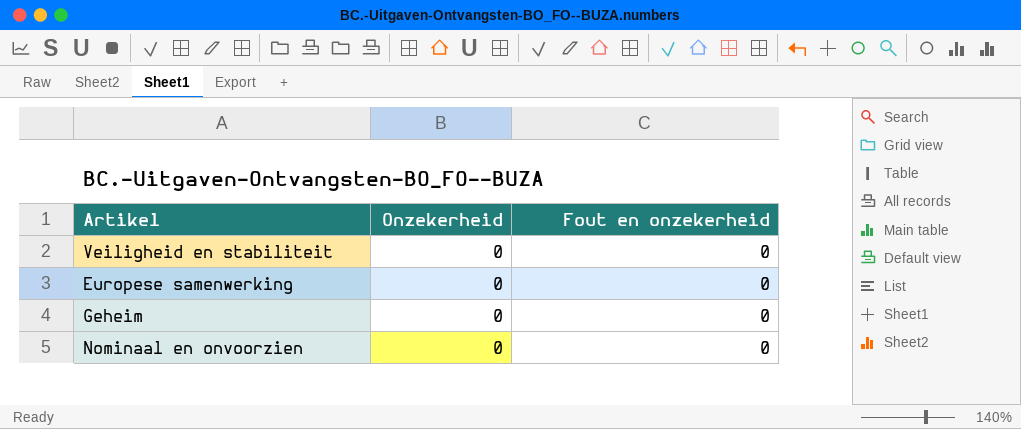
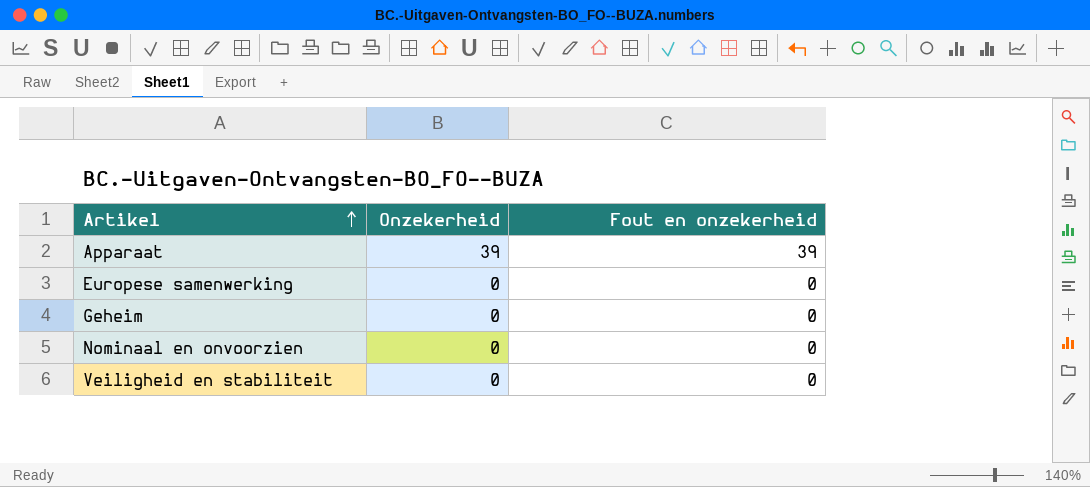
row order: none -> Artikel ascending
row Apparaat: none -> 39 | 39

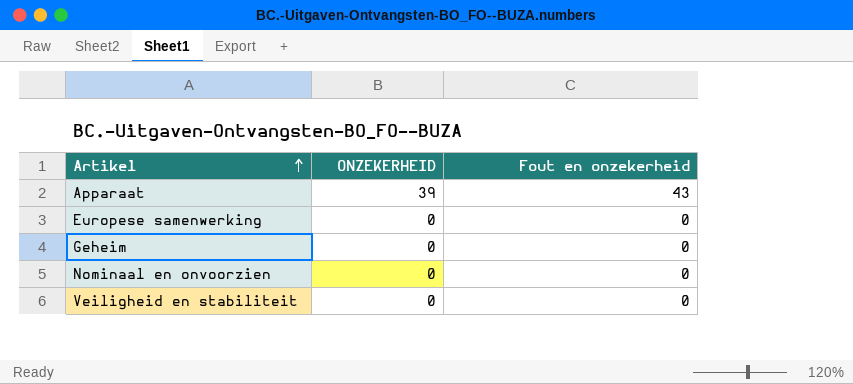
column name: Onzekerheid -> ONZEKERHEID
Apparaat | Fout en onzekerheid: 39 -> 43

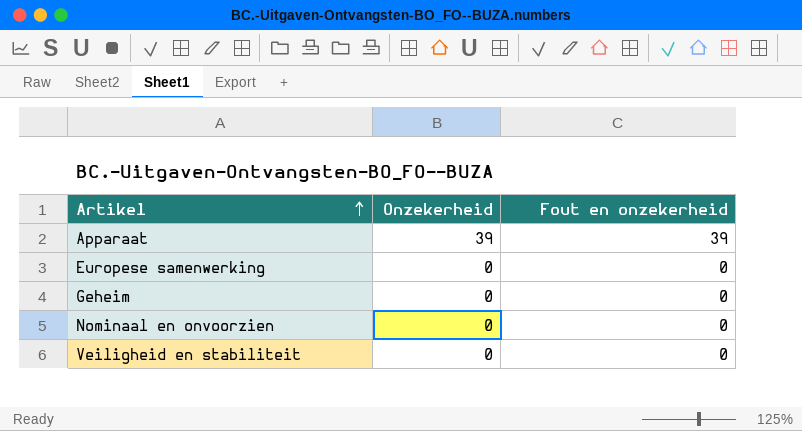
column name: ONZEKERHEID -> Onzekerheid
Apparaat | Fout en onzekerheid: 43 -> 39

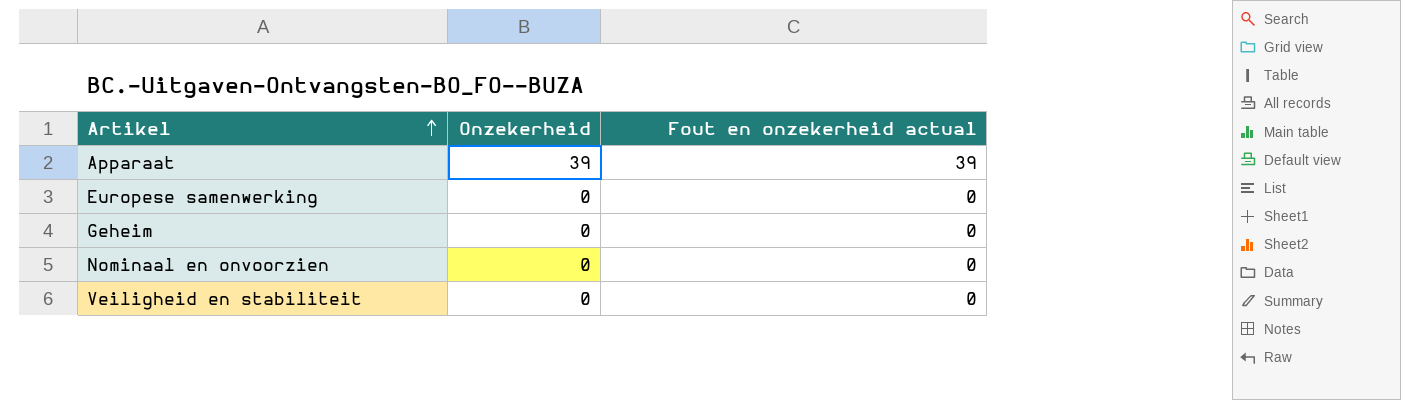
column name: Fout en onzekerheid -> Fout en onzekerheid actual

